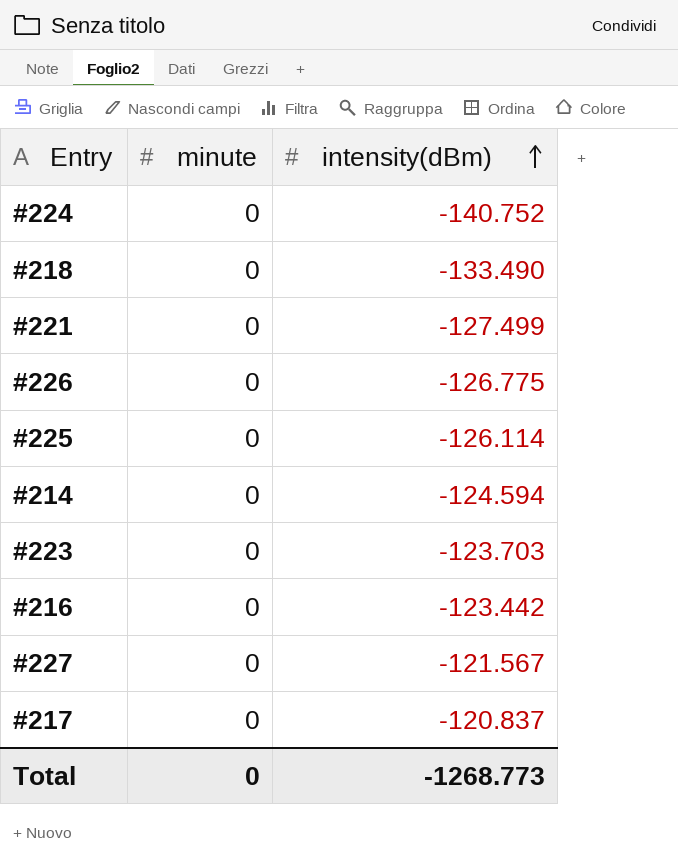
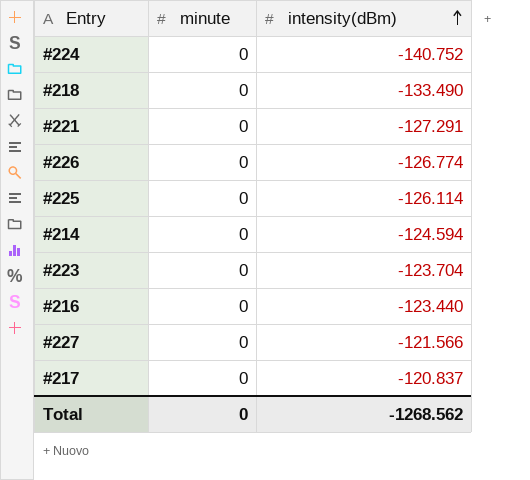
#221 | intensity(dBm): -127.499 -> -127.291
#226 | intensity(dBm): -126.775 -> -126.774
#223 | intensity(dBm): -123.703 -> -123.704
#216 | intensity(dBm): -123.442 -> -123.440
#227 | intensity(dBm): -121.567 -> -121.566
Total | intensity(dBm): -1268.773 -> -1268.562

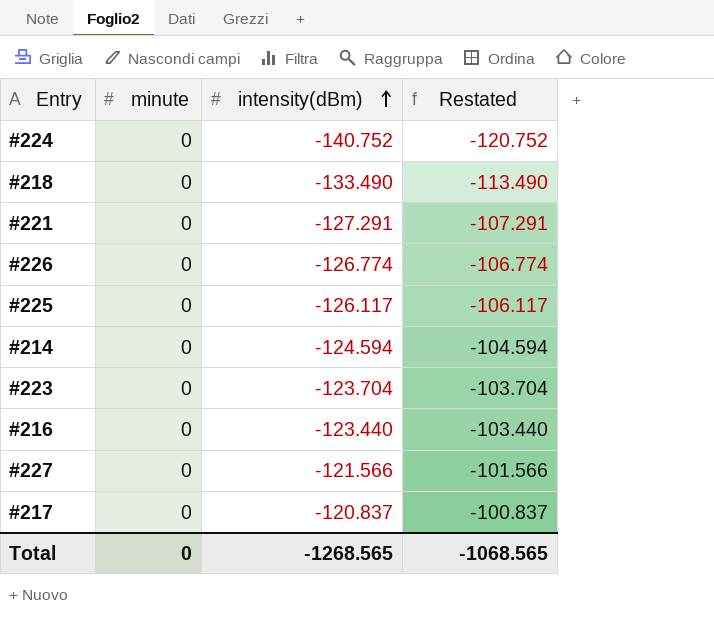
column Restated | formula: none -> [intensity(dBm)] + 20
#225 | intensity(dBm): -126.114 -> -126.117
Total | intensity(dBm): -1268.562 -> -1268.565

